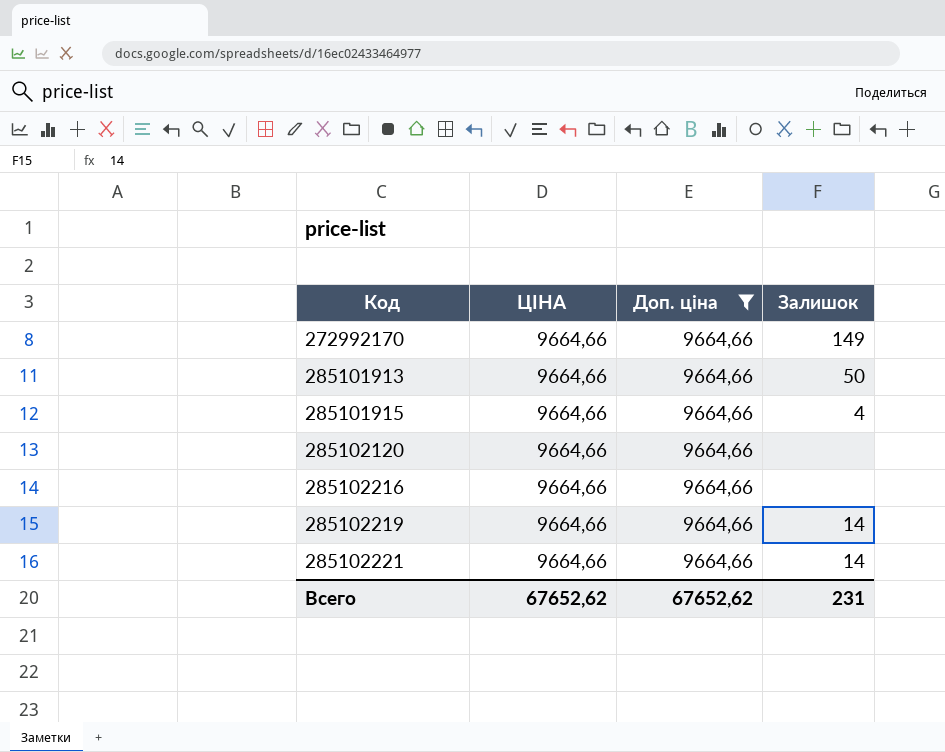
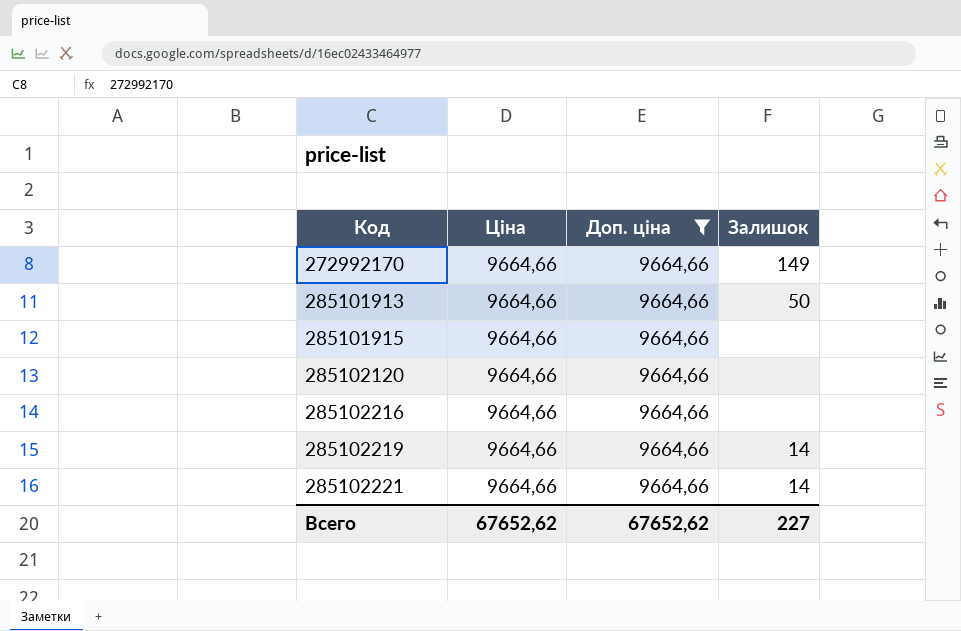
column name: ЦІНА -> Ціна
285101915 | Залишок: 4 -> none
Всего | Залишок: 231 -> 227

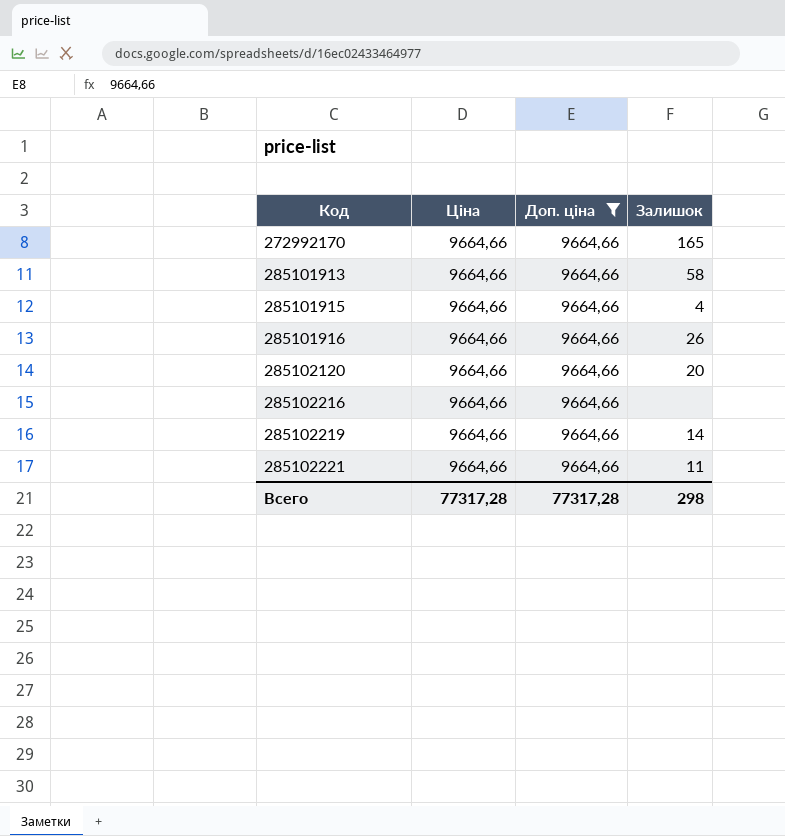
272992170 | Залишок: 149 -> 165
285101913 | Залишок: 50 -> 58
285101915 | Залишок: none -> 4
row 285101916: none -> 9664,66 | 9664,66 | 26
285102120 | Залишок: none -> 20
285102221 | Залишок: 14 -> 11
Всего | Ціна: 67652,62 -> 77317,28
Всего | Доп. ціна: 67652,62 -> 77317,28
Всего | Залишок: 227 -> 298

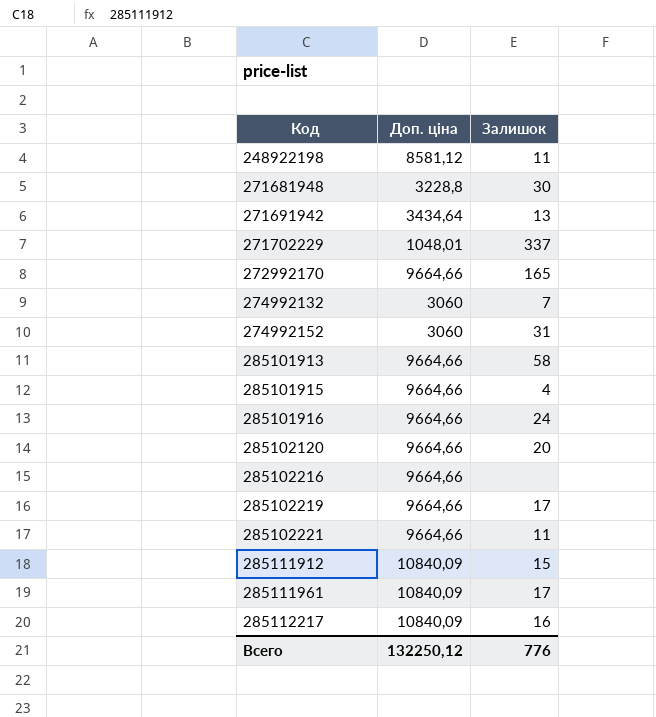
filter: Доп. ціна = 9664,66 -> none
column Ціна | position: 2 -> none
285101916 | Залишок: 26 -> 24
285102219 | Залишок: 14 -> 17
Всего | Доп. ціна: 77317,28 -> 132250,12
Всего | Залишок: 298 -> 776

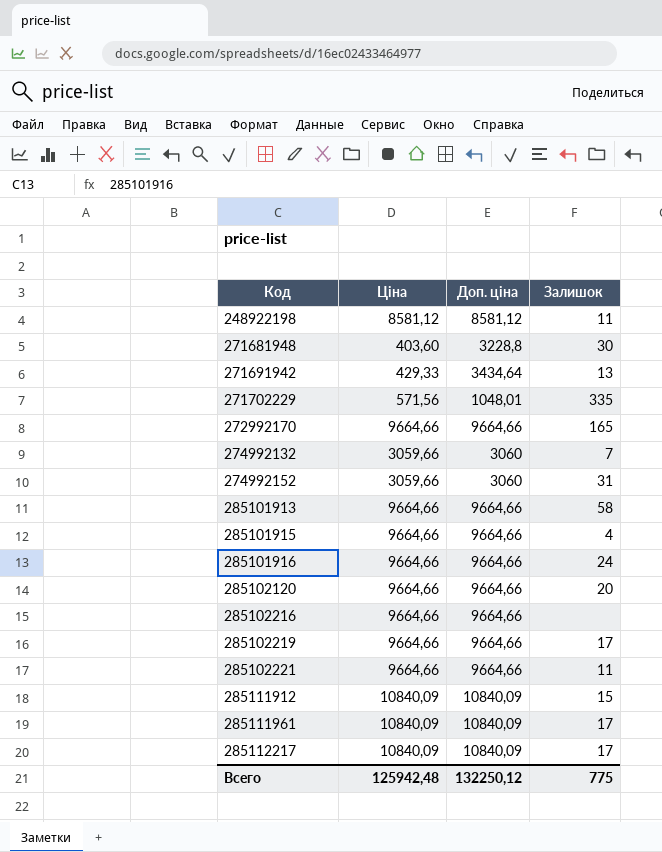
column Ціна | position: none -> 2
271702229 | Залишок: 337 -> 335
285112217 | Залишок: 16 -> 17
Всего | Залишок: 776 -> 775

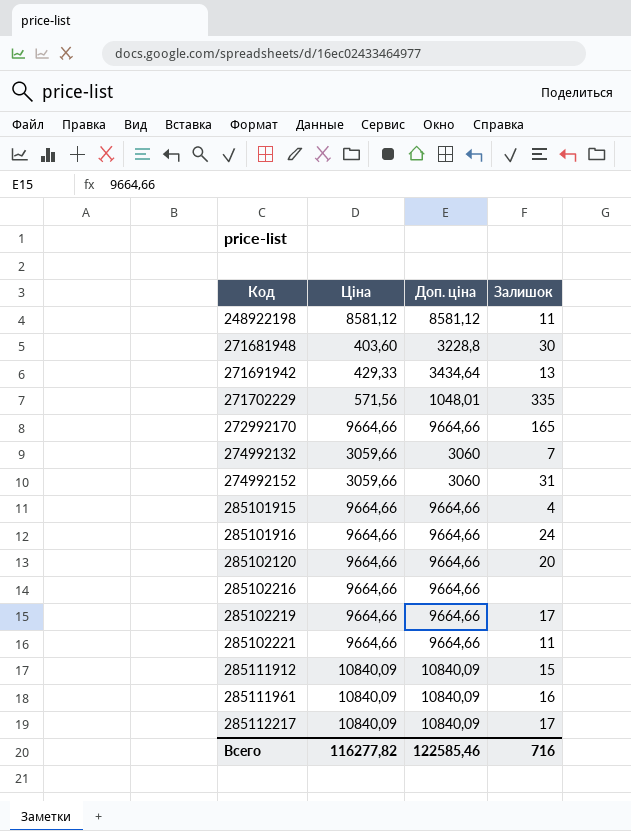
row 285101913: 9664,66 | 9664,66 | 58 -> none
285111961 | Залишок: 17 -> 16
Всего | Ціна: 125942,48 -> 116277,82
Всего | Доп. ціна: 132250,12 -> 122585,46
Всего | Залишок: 775 -> 716

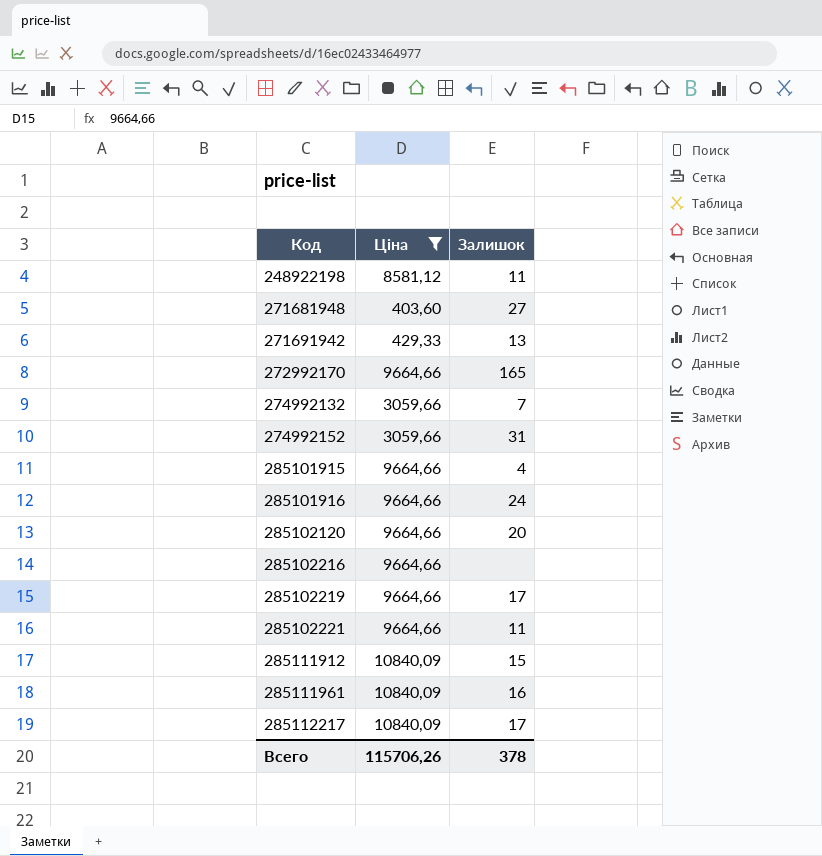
filter: none -> Ціна != 571,56
column Доп. ціна | position: 3 -> none
271681948 | Залишок: 30 -> 27
Всего | Ціна: 116277,82 -> 115706,26
Всего | Залишок: 716 -> 378

